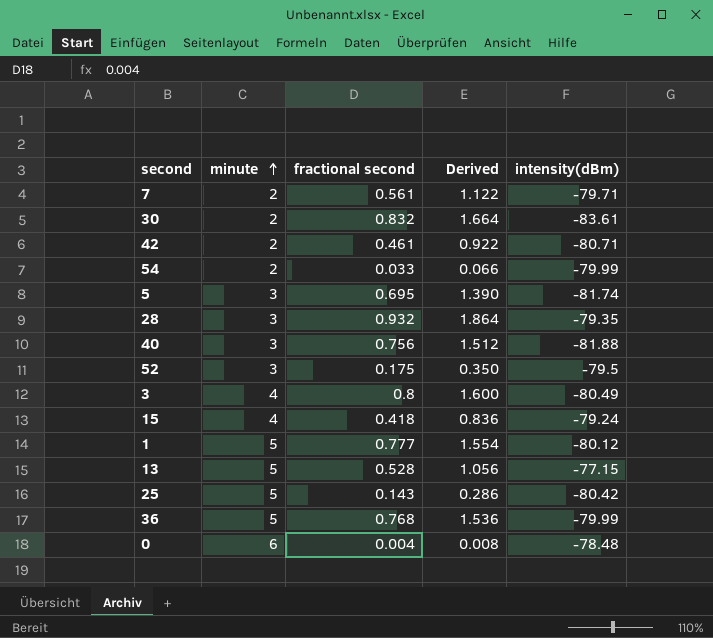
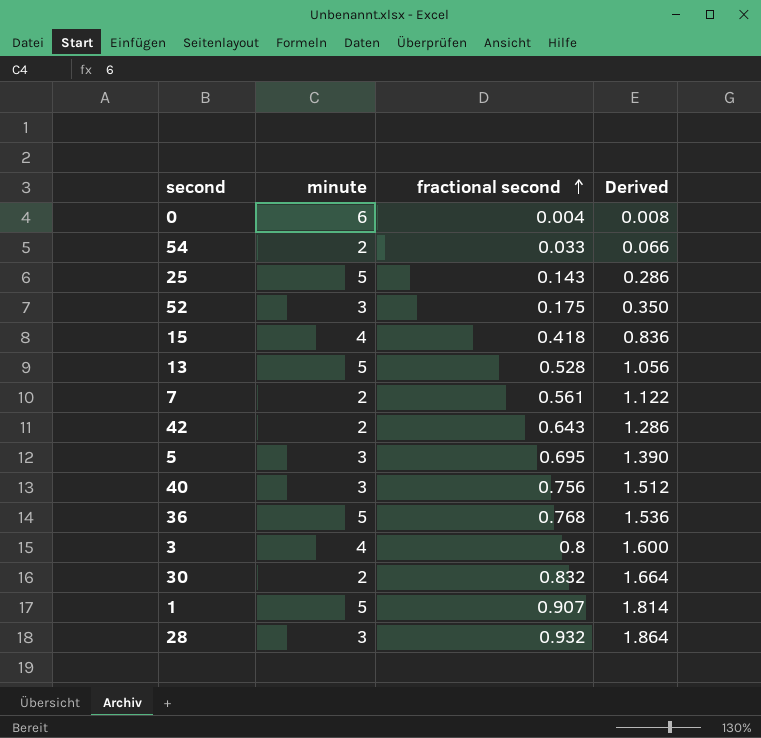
row order: minute ascending -> fractional second ascending
column intensity(dBm) | position: 5 -> none
42 | fractional second: 0.461 -> 0.643
42 | Derived: 0.922 -> 1.286
1 | fractional second: 0.777 -> 0.907
1 | Derived: 1.554 -> 1.814

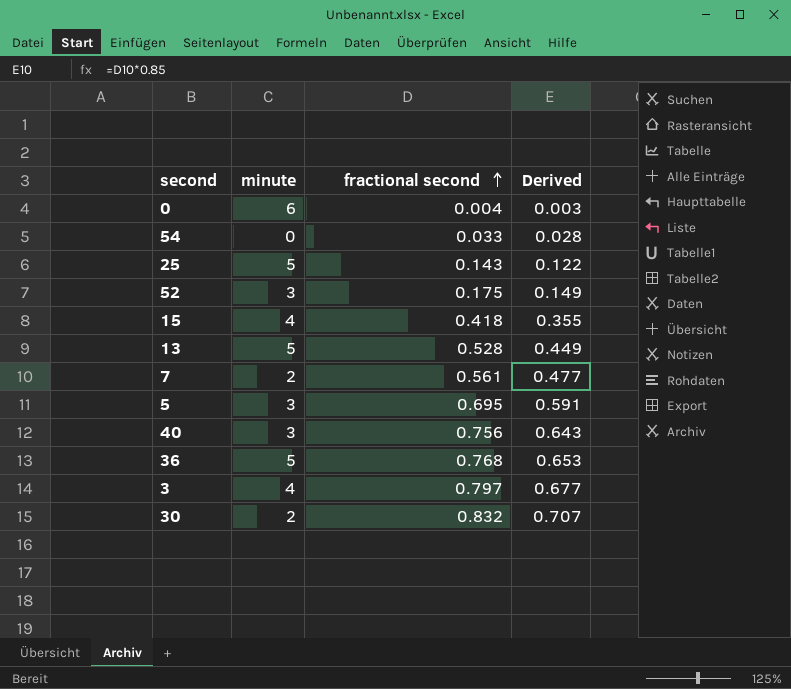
column Derived | formula: [fractional second] * 2 -> [fractional second] * 0.85
row 42: 2 | 0.643 | 1.286 -> none
row 1: 5 | 0.907 | 1.814 -> none
row 28: 3 | 0.932 | 1.864 -> none
54 | minute: 2 -> 0
3 | fractional second: 0.8 -> 0.797

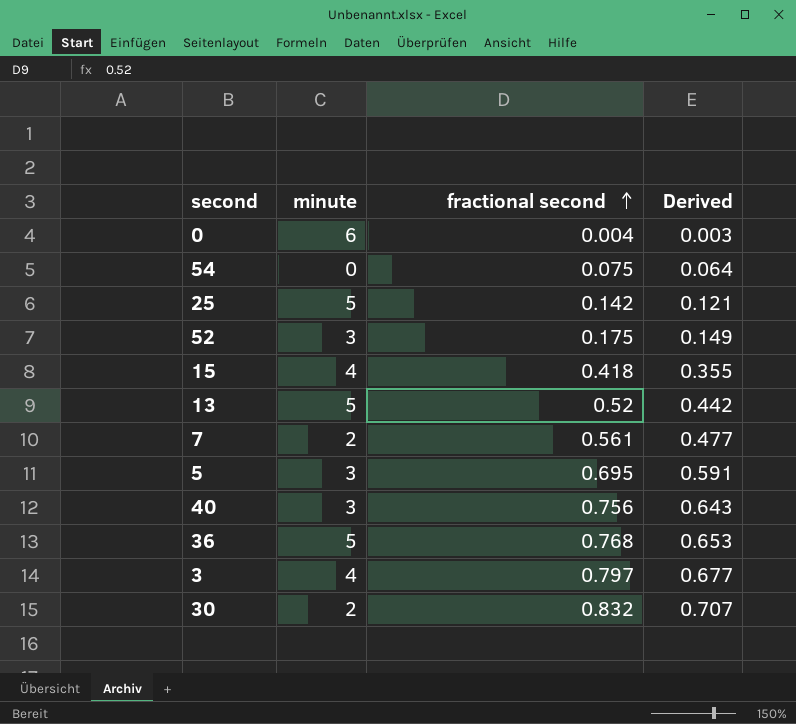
54 | fractional second: 0.033 -> 0.075
54 | Derived: 0.028 -> 0.064
25 | fractional second: 0.143 -> 0.142
25 | Derived: 0.122 -> 0.121
13 | fractional second: 0.528 -> 0.52
13 | Derived: 0.449 -> 0.442

